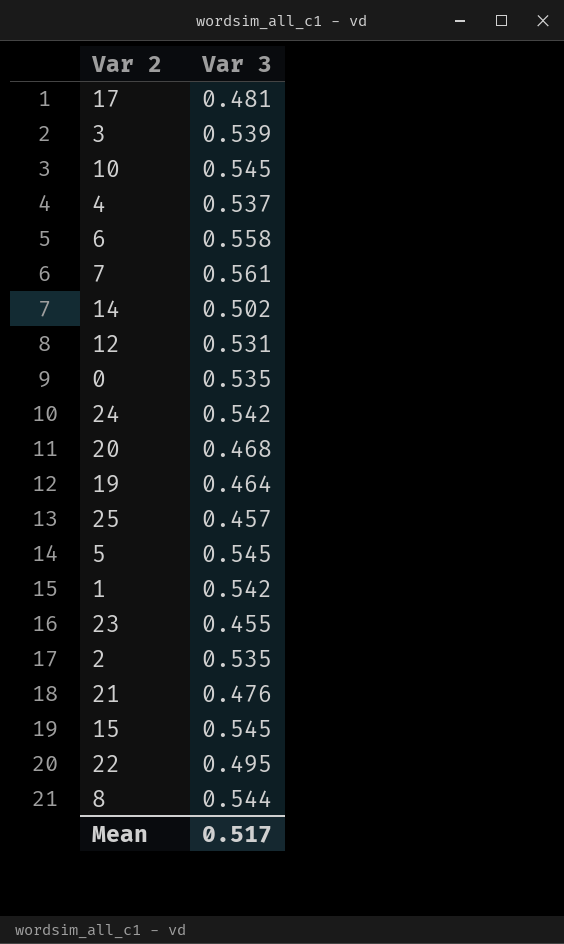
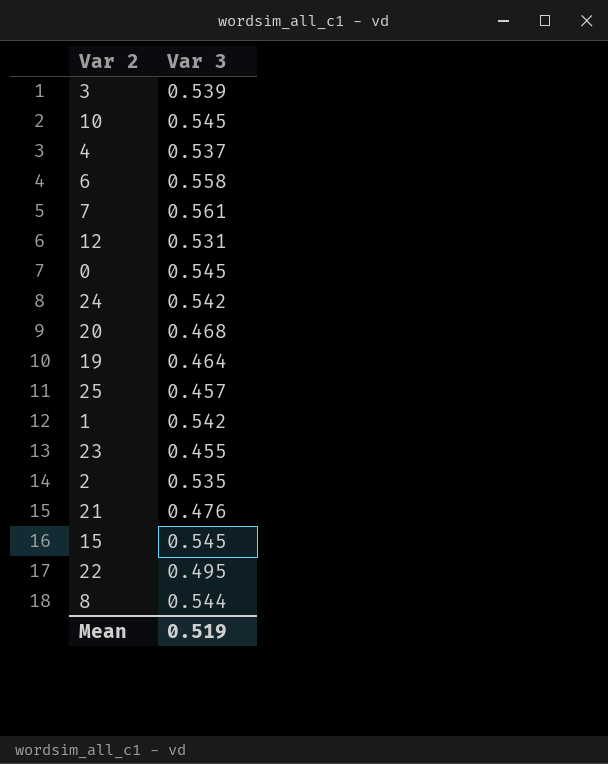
row 17: 0.481 -> none
row 14: 0.502 -> none
row 5: 0.545 -> none
0 | Var 3: 0.535 -> 0.545
Mean | Var 3: 0.517 -> 0.519

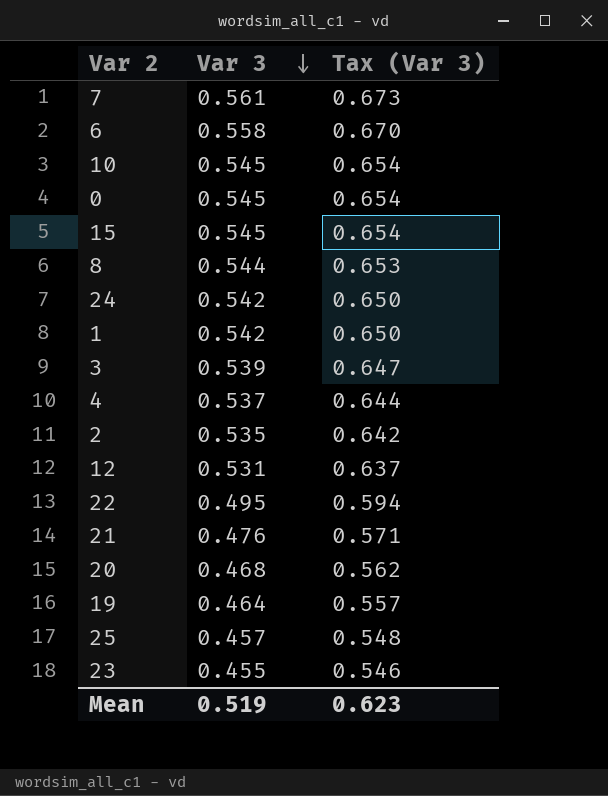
row order: none -> Var 3 descending
column Tax (Var 3) | formula: none -> [Var 3] * 1.2

